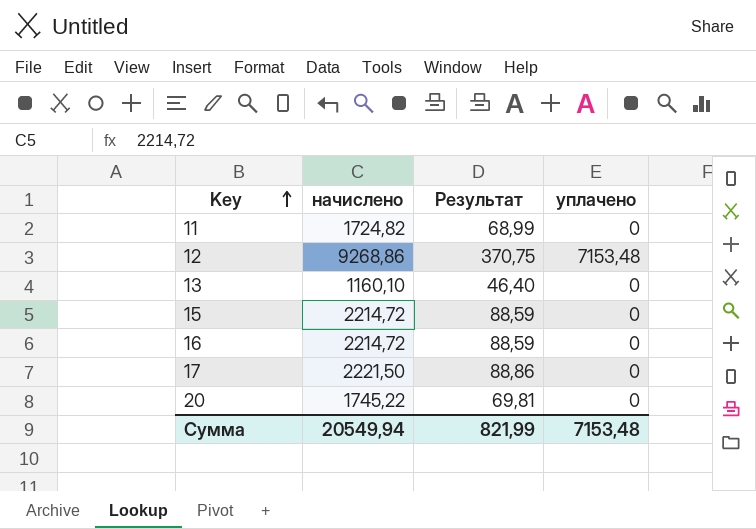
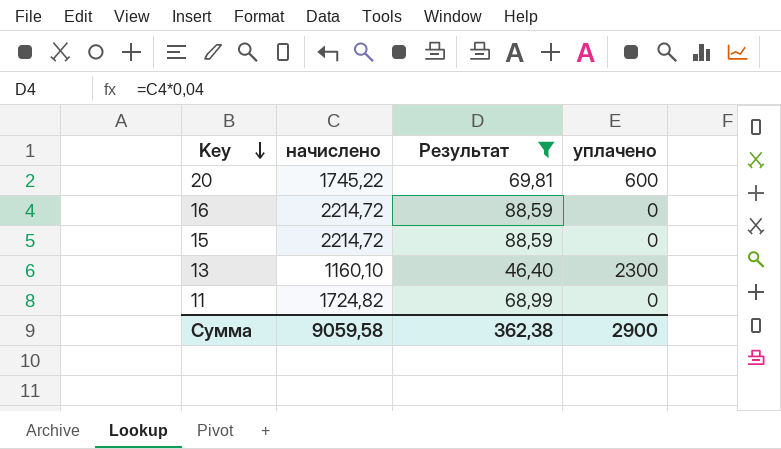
filter: none -> Результат <= 88,59
row order: Key ascending -> Key descending
20 | уплачено: 0 -> 600
13 | уплачено: 0 -> 2300
Сумма | начислено: 20549,94 -> 9059,58
Сумма | Результат: 821,99 -> 362,38
Сумма | уплачено: 7153,48 -> 2900

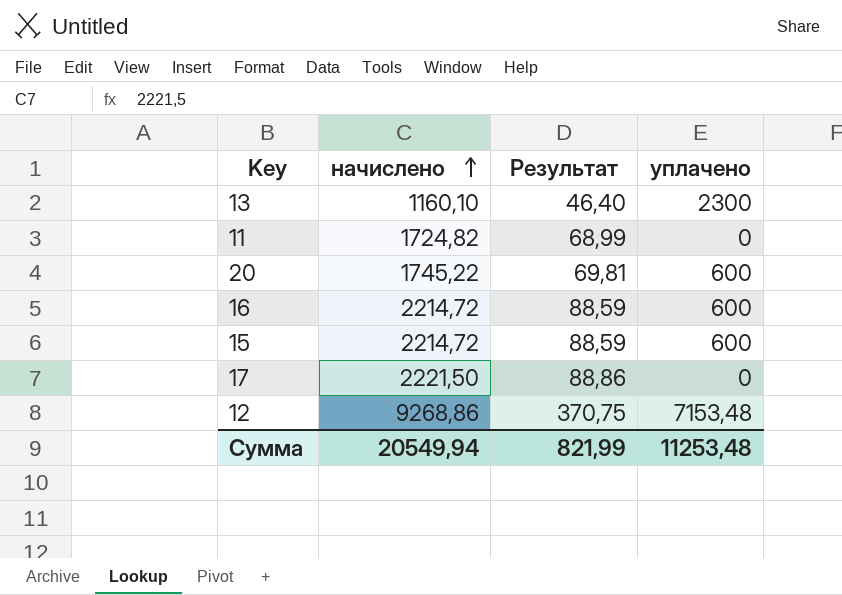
filter: Результат <= 88,59 -> none
row order: Key descending -> начислено ascending
16 | уплачено: 0 -> 600
15 | уплачено: 0 -> 600
Сумма | начислено: 9059,58 -> 20549,94
Сумма | Результат: 362,38 -> 821,99
Сумма | уплачено: 2900 -> 11253,48

